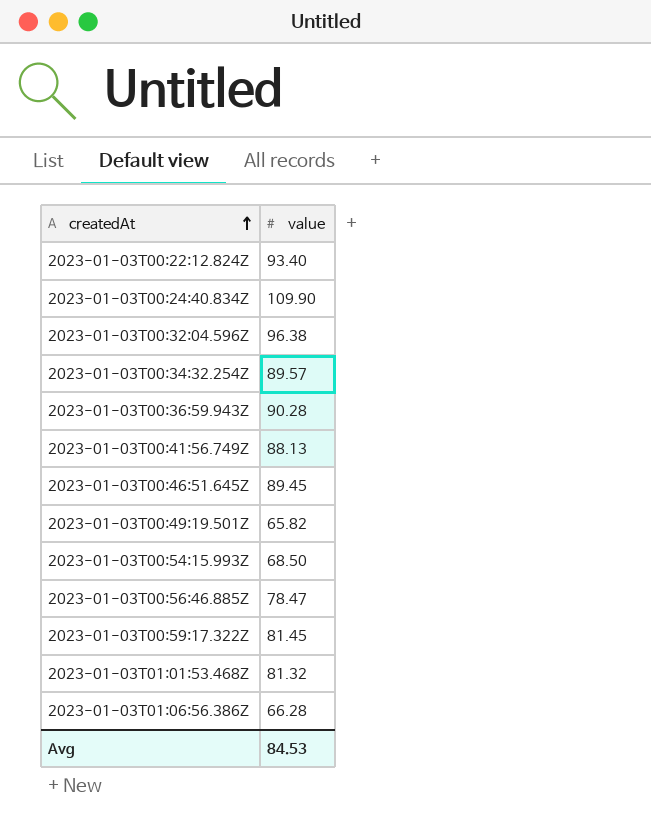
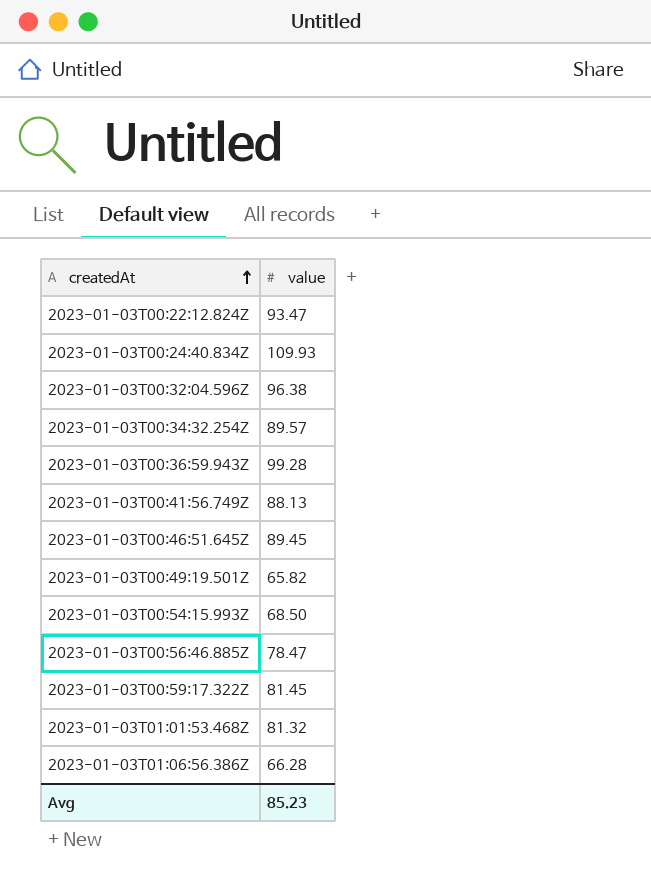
2023-01-03T00:22:12.824Z | value: 93.40 -> 93.47
2023-01-03T00:24:40.834Z | value: 109.90 -> 109.93
2023-01-03T00:36:59.943Z | value: 90.28 -> 99.28
Avg | value: 84.53 -> 85.23

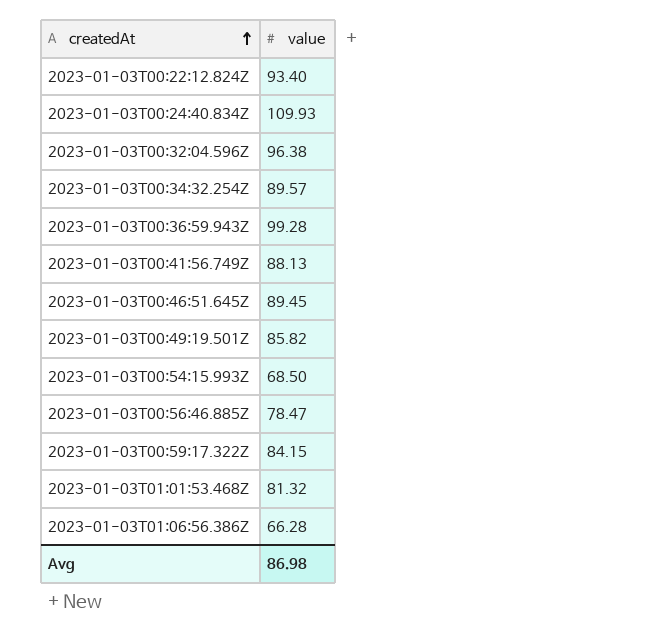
2023-01-03T00:22:12.824Z | value: 93.47 -> 93.40
2023-01-03T00:49:19.501Z | value: 65.82 -> 85.82
2023-01-03T00:59:17.322Z | value: 81.45 -> 84.15
Avg | value: 85.23 -> 86.98

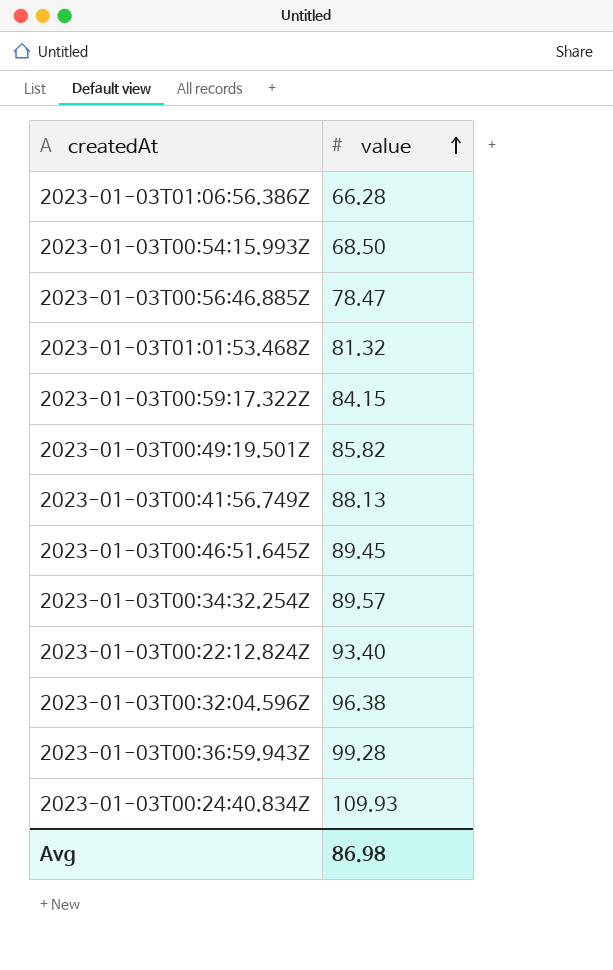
row order: createdAt ascending -> value ascending

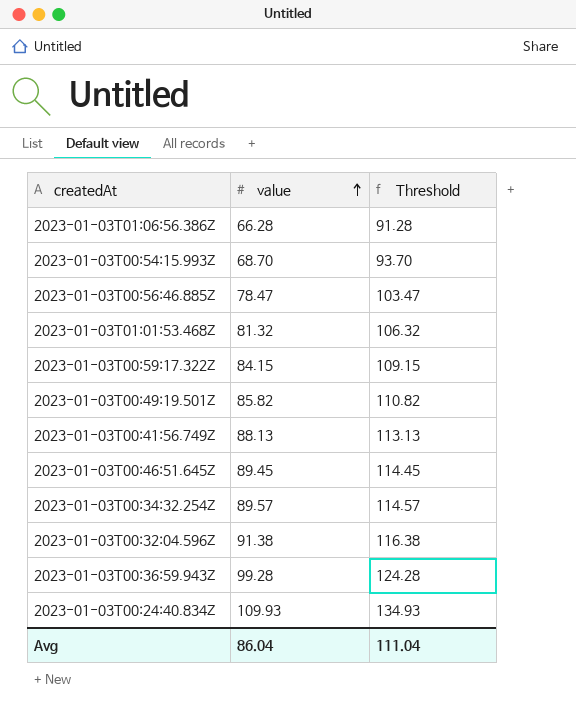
column Threshold | formula: none -> [value] + 25
row 2023-01-03T00:22:12.824Z: 93.40 -> none
2023-01-03T00:54:15.993Z | value: 68.50 -> 68.70
2023-01-03T00:32:04.596Z | value: 96.38 -> 91.38
Avg | value: 86.98 -> 86.04

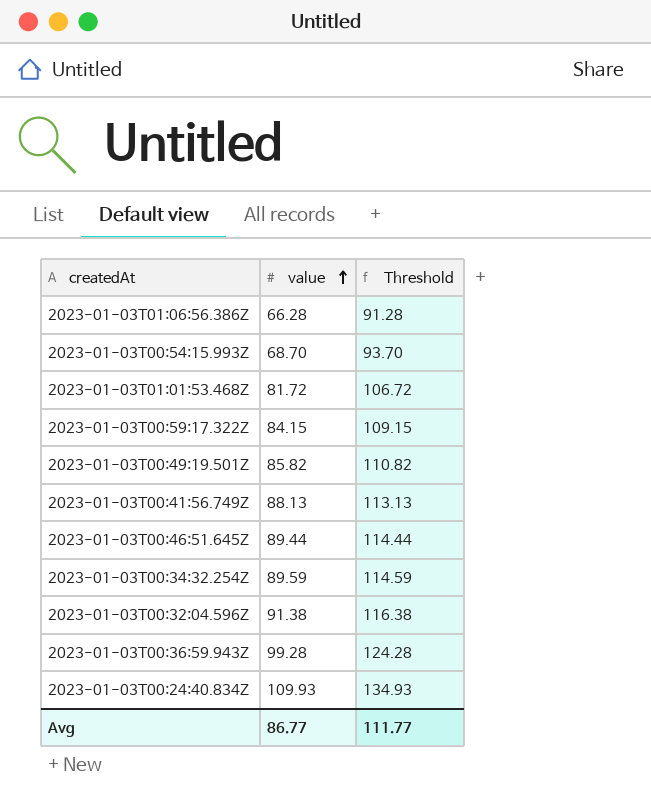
row 2023-01-03T00:56:46.885Z: 78.47 | 103.47 -> none
2023-01-03T01:01:53.468Z | value: 81.32 -> 81.72
2023-01-03T01:01:53.468Z | Threshold: 106.32 -> 106.72
2023-01-03T00:46:51.645Z | value: 89.45 -> 89.44
2023-01-03T00:46:51.645Z | Threshold: 114.45 -> 114.44
2023-01-03T00:34:32.254Z | value: 89.57 -> 89.59
2023-01-03T00:34:32.254Z | Threshold: 114.57 -> 114.59
Avg | value: 86.04 -> 86.77
Avg | Threshold: 111.04 -> 111.77

